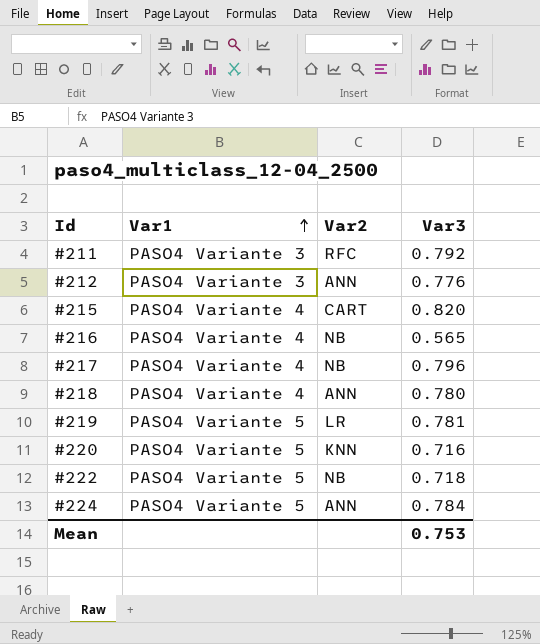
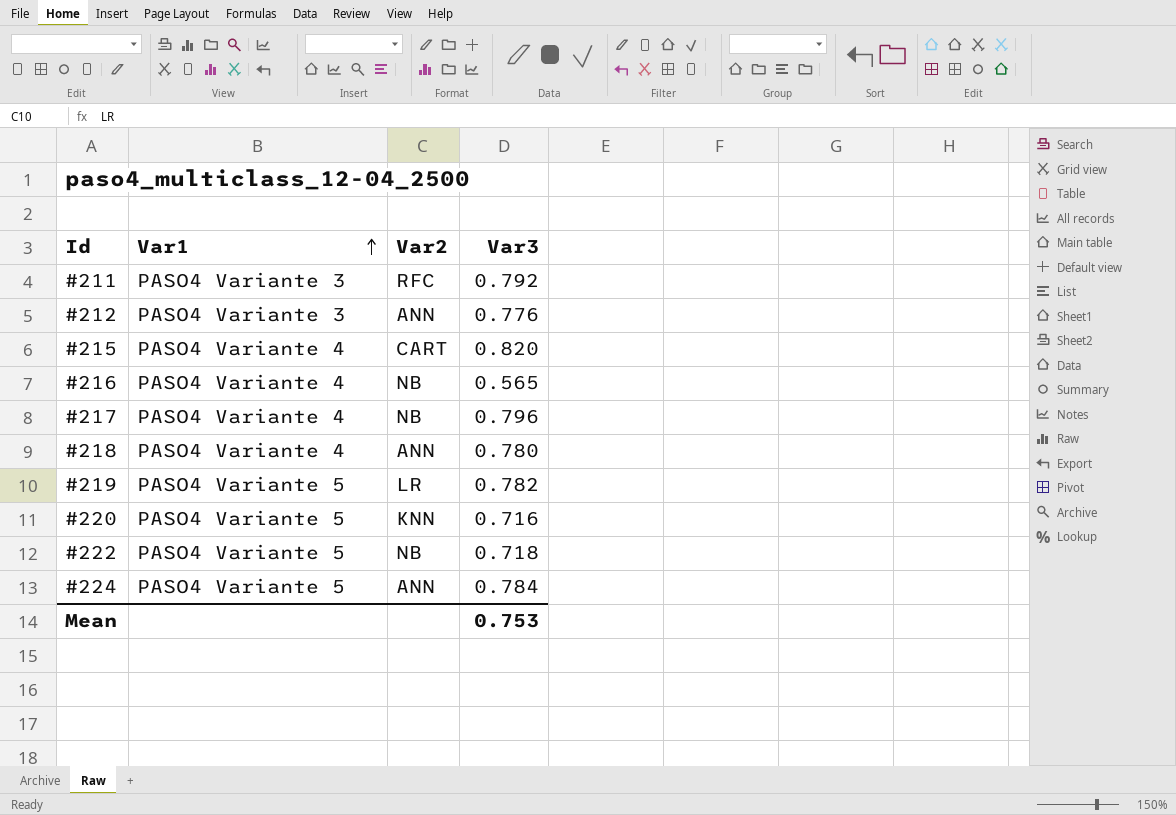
#219 | Var3: 0.781 -> 0.782

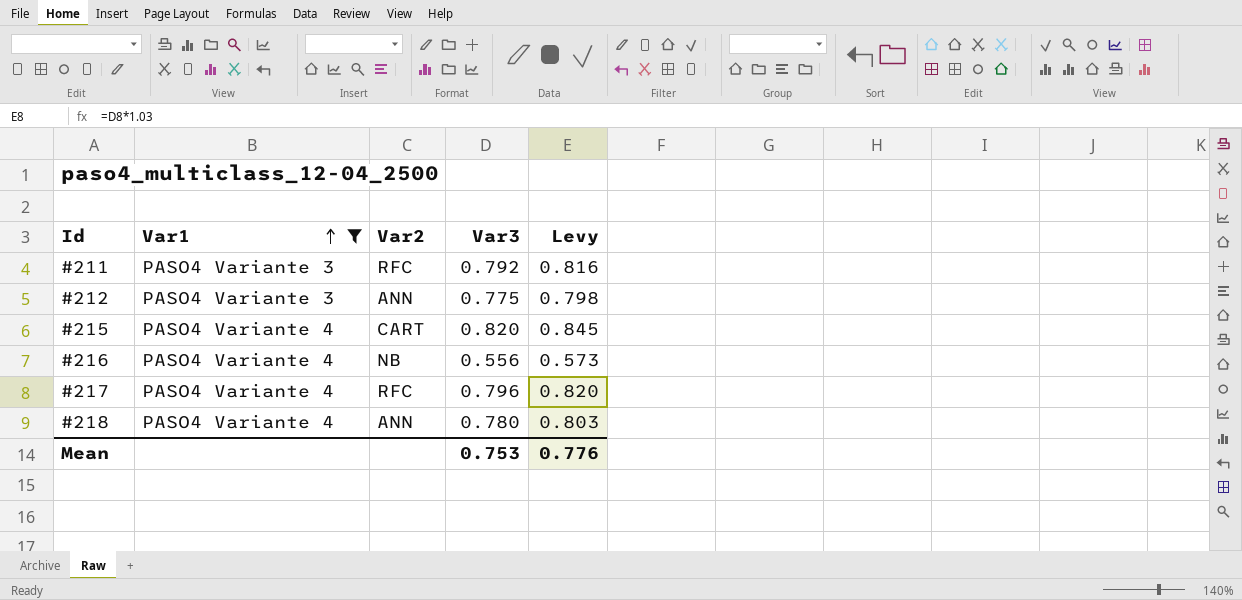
filter: none -> Var1 != PASO4 Variante 5
column Levy | formula: none -> [Var3] * 1.03
#212 | Var3: 0.776 -> 0.775
#216 | Var3: 0.565 -> 0.556
#217 | Var2: NB -> RFC

